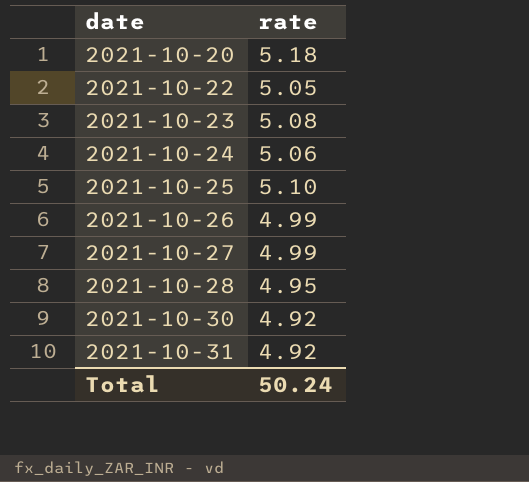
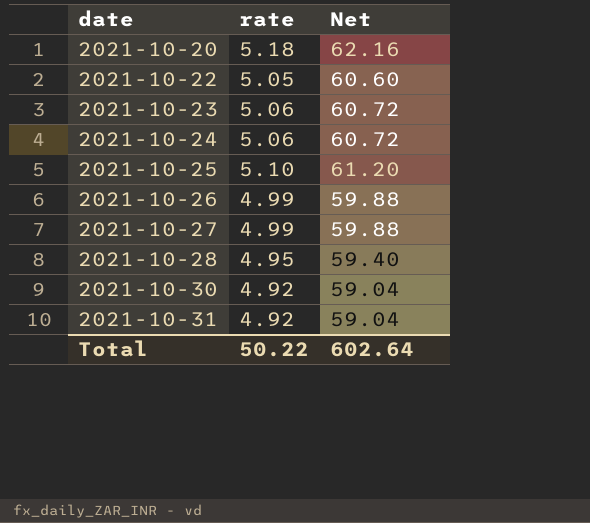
column Net | formula: none -> [rate] * 12
2021-10-23 | rate: 5.08 -> 5.06
Total | rate: 50.24 -> 50.22

